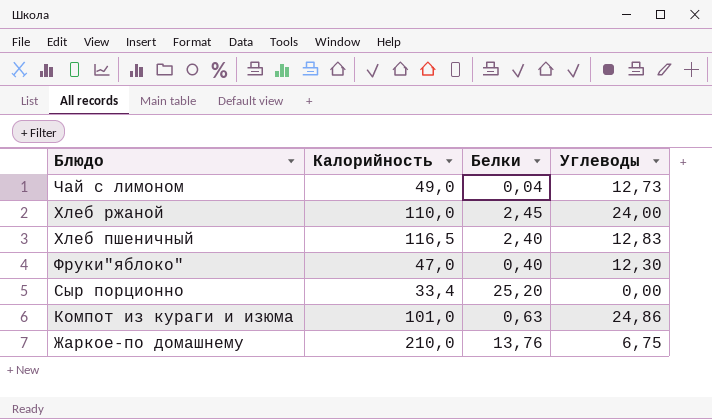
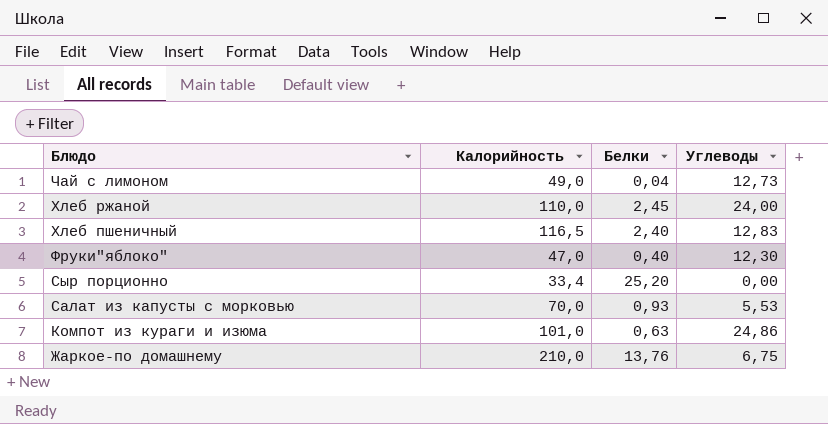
row Салат из капусты с морковью: none -> 70,0 | 0,93 | 5,53

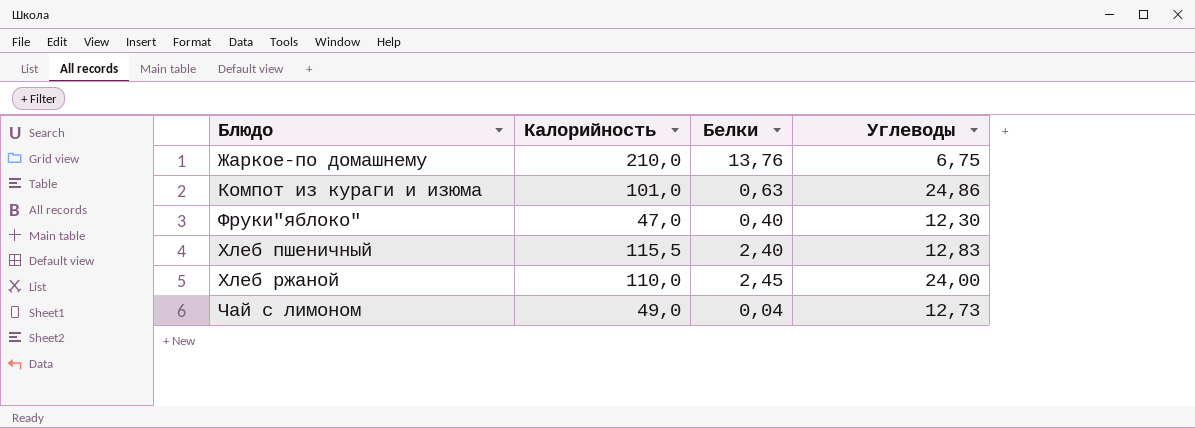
row order: Блюдо descending -> Блюдо ascending
row Сыр порционно: 33,4 | 25,20 | 0,00 -> none
row Салат из капусты с морковью: 70,0 | 0,93 | 5,53 -> none
Хлеб пшеничный | Калорийность: 116,5 -> 115,5

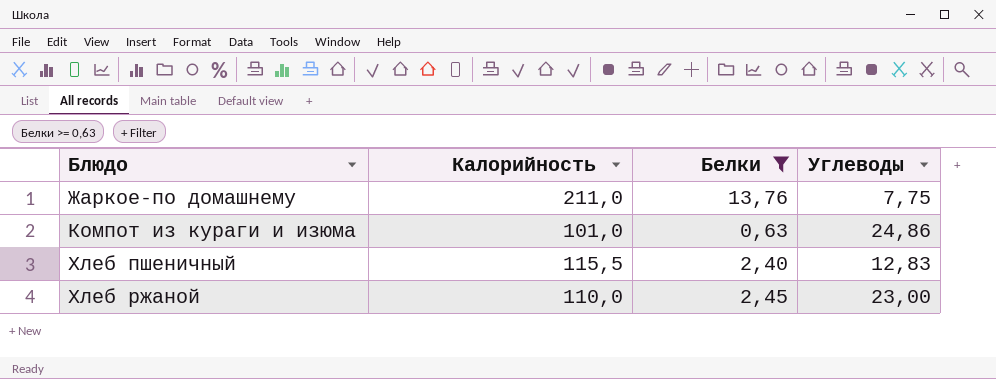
filter: none -> Белки >= 0,63
Жаркое-по домашнему | Калорийность: 210,0 -> 211,0
Жаркое-по домашнему | Углеводы: 6,75 -> 7,75
Хлеб ржаной | Углеводы: 24,00 -> 23,00

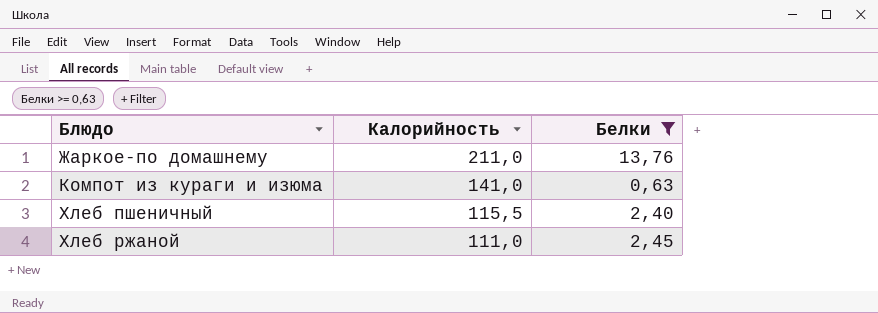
column Углеводы | position: 4 -> none
Компот из кураги и изюма | Калорийность: 101,0 -> 141,0
Хлеб ржаной | Калорийность: 110,0 -> 111,0

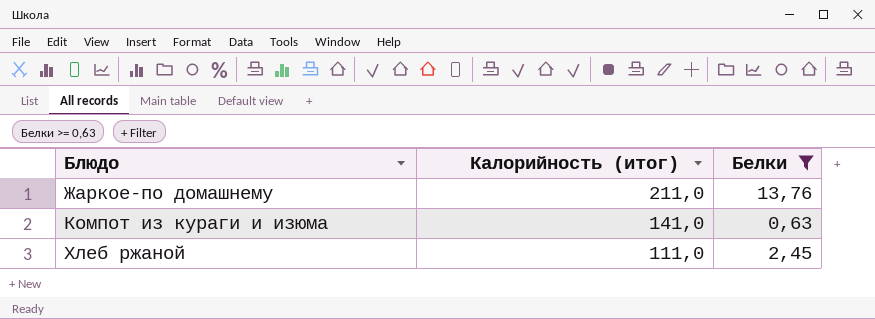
column name: Калорийность -> Калорийность (итог)
row Хлеб пшеничный: 115,5 | 2,40 -> none

